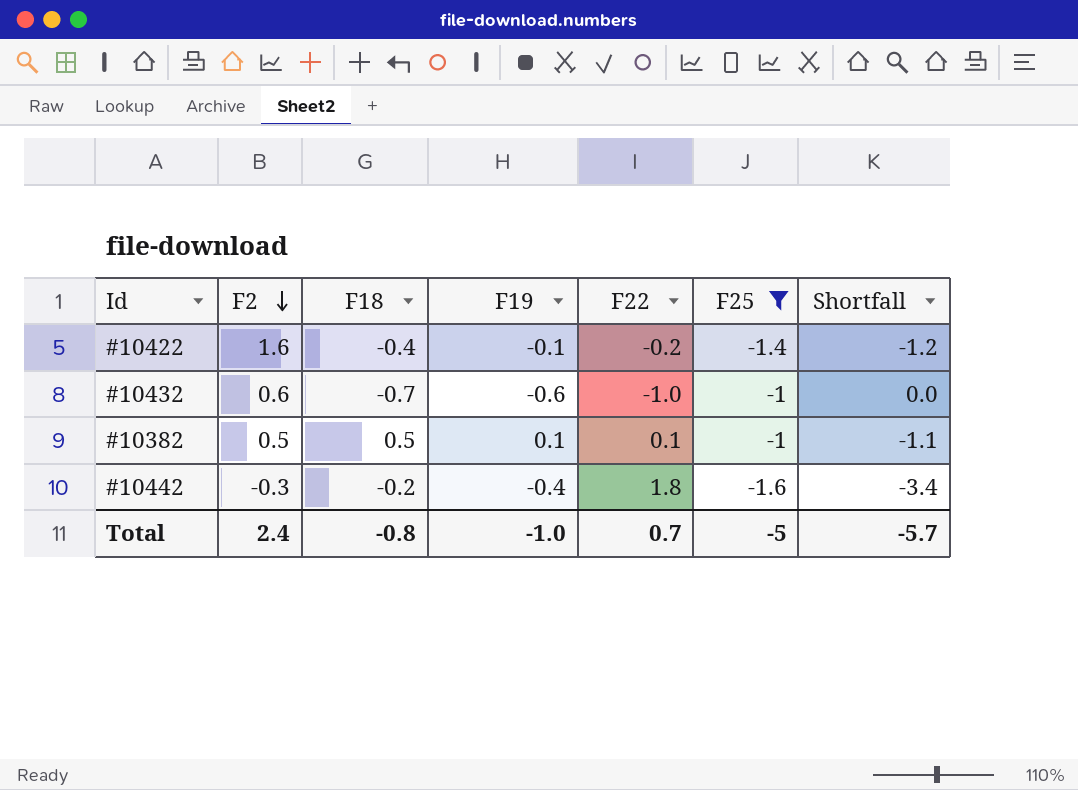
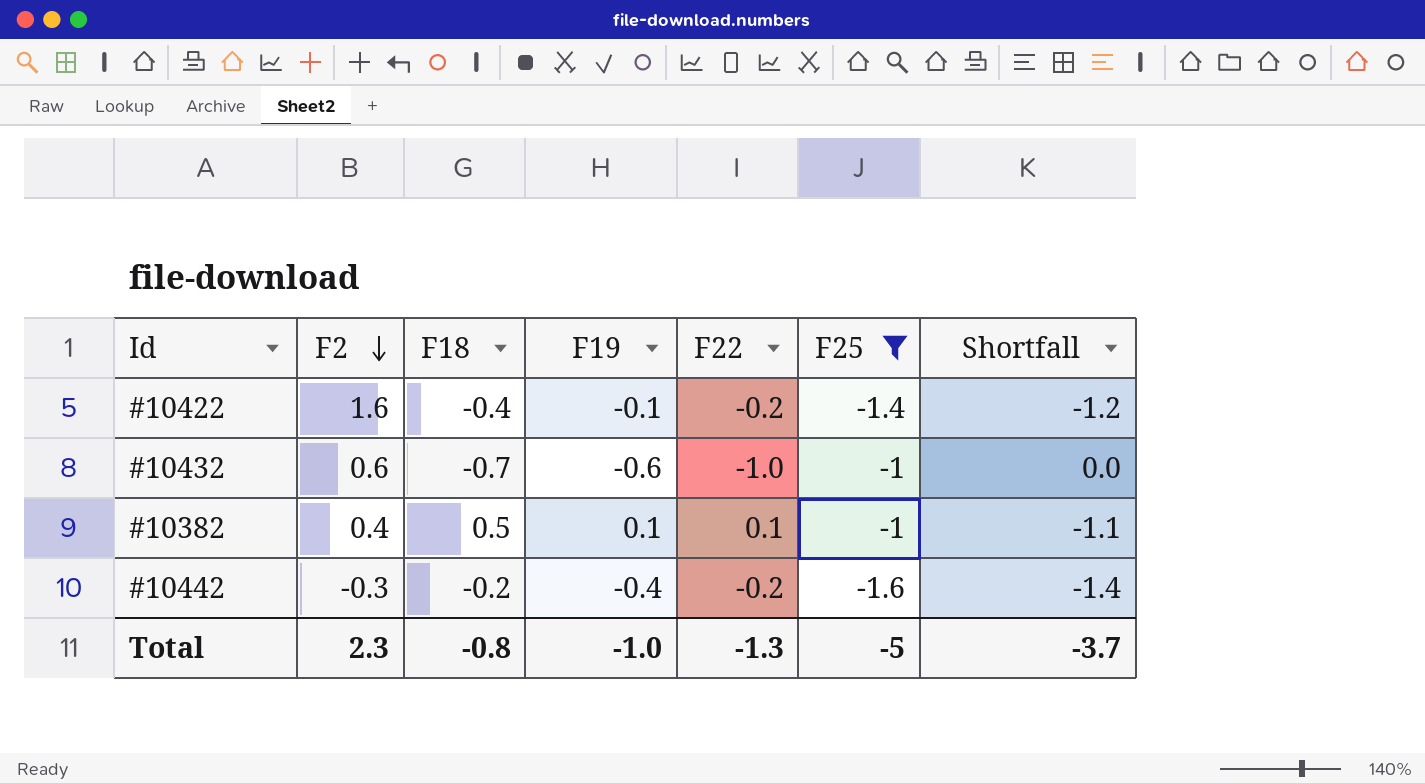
#10382 | F2: 0.5 -> 0.4
#10442 | F22: 1.8 -> -0.2
#10442 | Shortfall: -3.4 -> -1.4
Total | F2: 2.4 -> 2.3
Total | F22: 0.7 -> -1.3
Total | Shortfall: -5.7 -> -3.7

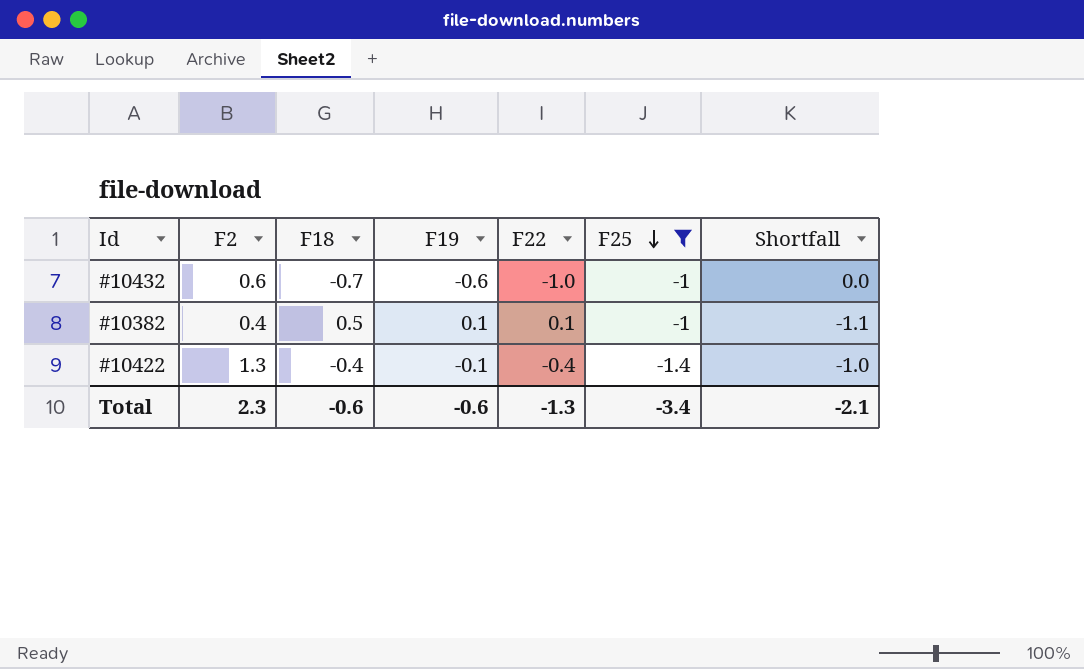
row order: F2 descending -> F25 descending
row #10442: -0.3 | -0.2 | -0.4 | -0.2 | -1.6 | -1.4 -> none
#10422 | F2: 1.6 -> 1.3
#10422 | F22: -0.2 -> -0.4
#10422 | Shortfall: -1.2 -> -1.0
Total | F18: -0.8 -> -0.6
Total | F19: -1.0 -> -0.6
Total | F25: -5 -> -3.4
Total | Shortfall: -3.7 -> -2.1

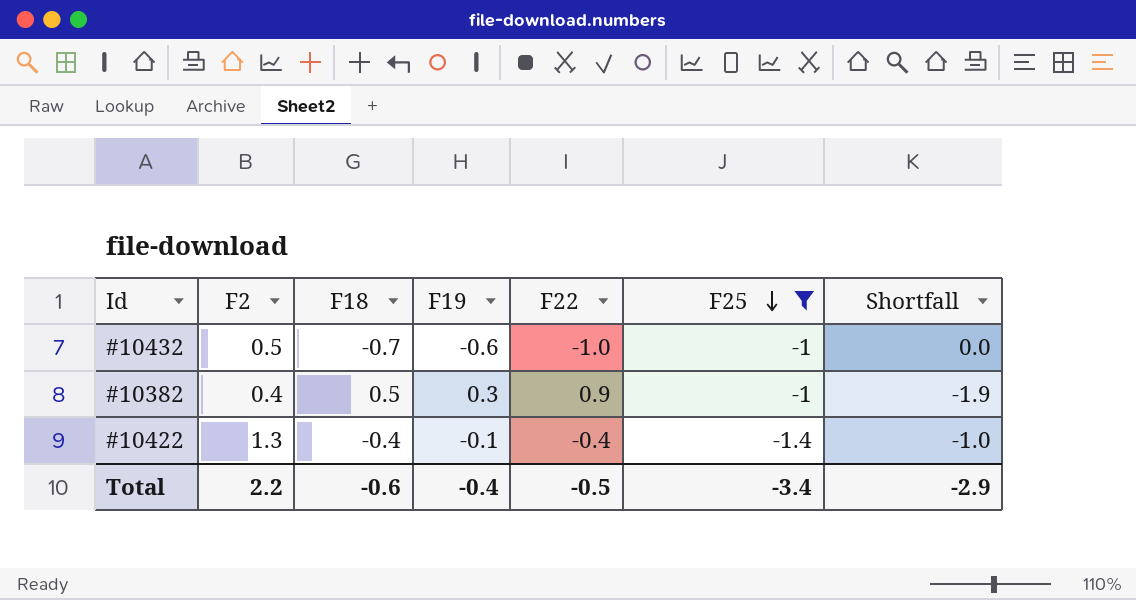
#10432 | F2: 0.6 -> 0.5
#10382 | F19: 0.1 -> 0.3
#10382 | F22: 0.1 -> 0.9
#10382 | Shortfall: -1.1 -> -1.9
Total | F2: 2.3 -> 2.2
Total | F19: -0.6 -> -0.4
Total | F22: -1.3 -> -0.5
Total | Shortfall: -2.1 -> -2.9

